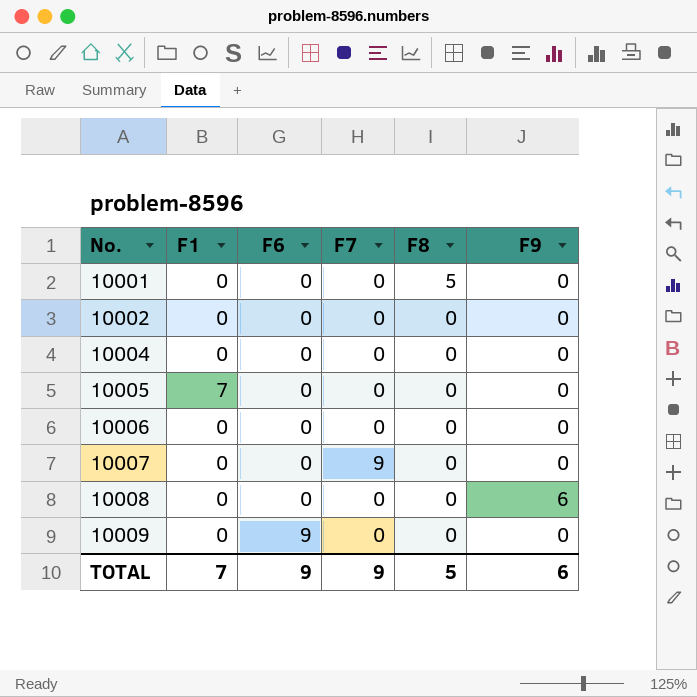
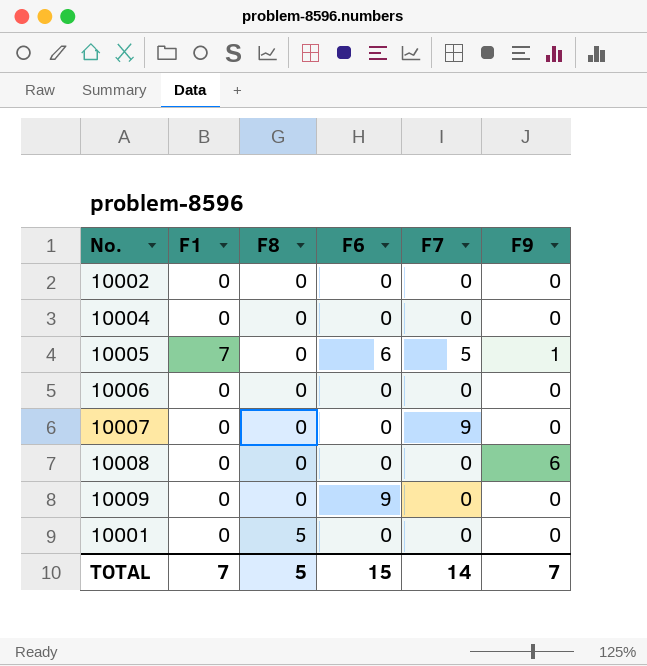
row order: No. ascending -> F8 ascending
column F8 | position: 5 -> 3
10005 | F6: 0 -> 6
10005 | F7: 0 -> 5
10005 | F9: 0 -> 1
TOTAL | F6: 9 -> 15
TOTAL | F7: 9 -> 14
TOTAL | F9: 6 -> 7

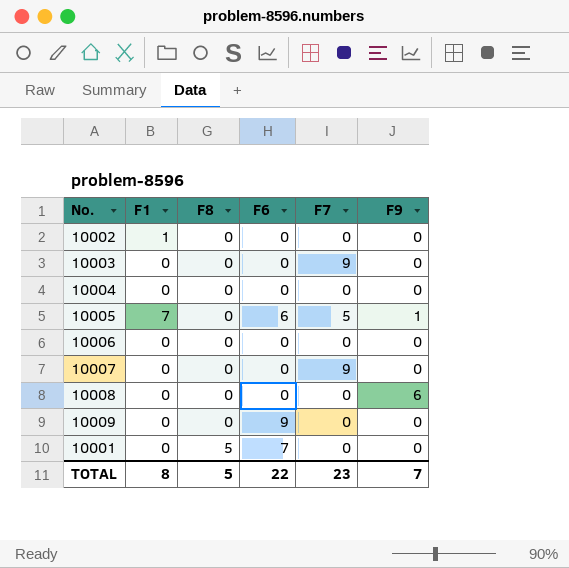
10002 | F1: 0 -> 1
row 10003: none -> 0 | 0 | 0 | 9 | 0
10001 | F6: 0 -> 7
TOTAL | F1: 7 -> 8
TOTAL | F6: 15 -> 22
TOTAL | F7: 14 -> 23

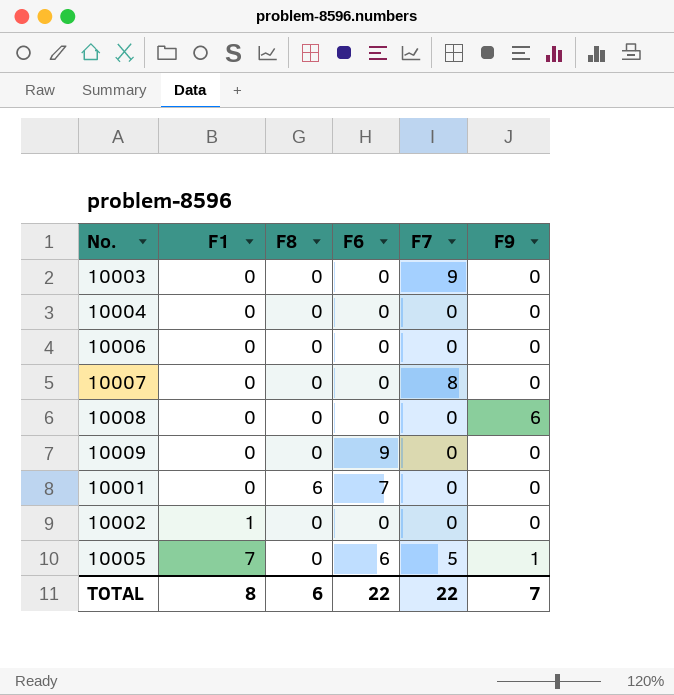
row order: F8 ascending -> F1 ascending
10007 | F7: 9 -> 8
10001 | F8: 5 -> 6
TOTAL | F8: 5 -> 6
TOTAL | F7: 23 -> 22

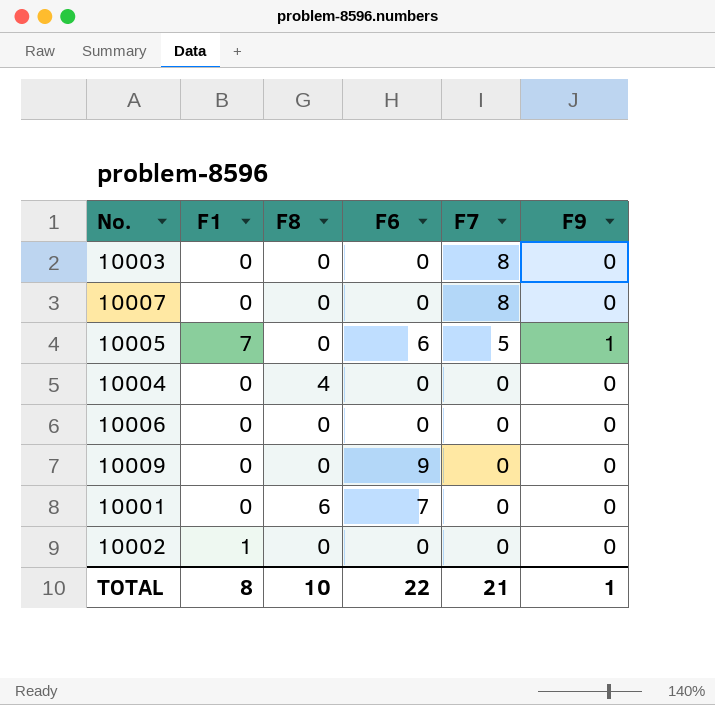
row order: F1 ascending -> F7 descending
row 10008: 0 | 0 | 0 | 0 | 6 -> none
10003 | F7: 9 -> 8
10004 | F8: 0 -> 4
TOTAL | F8: 6 -> 10
TOTAL | F7: 22 -> 21
TOTAL | F9: 7 -> 1

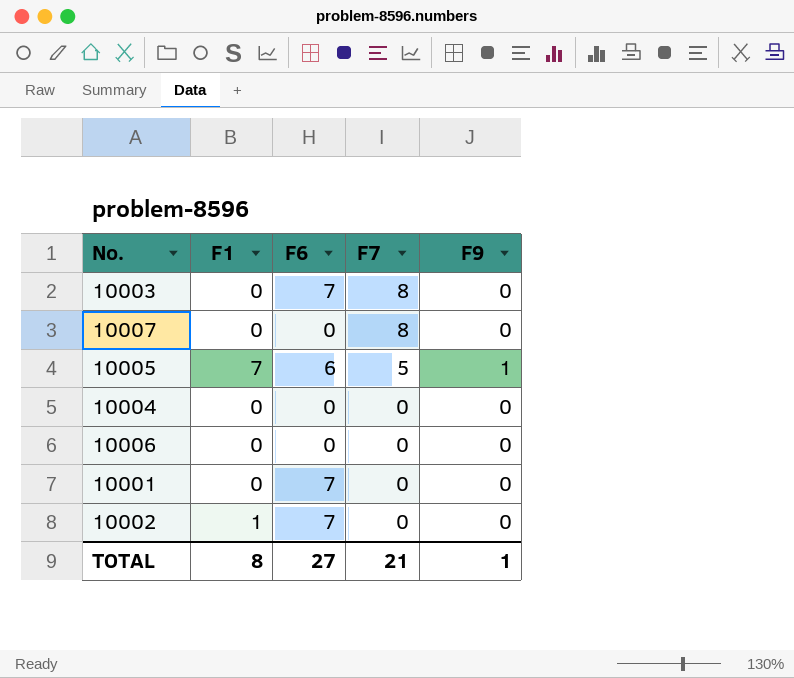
column F8 | position: 3 -> none
row 10009: 0 | 0 | 9 | 0 | 0 -> none
10003 | F6: 0 -> 7
10002 | F6: 0 -> 7
TOTAL | F6: 22 -> 27

